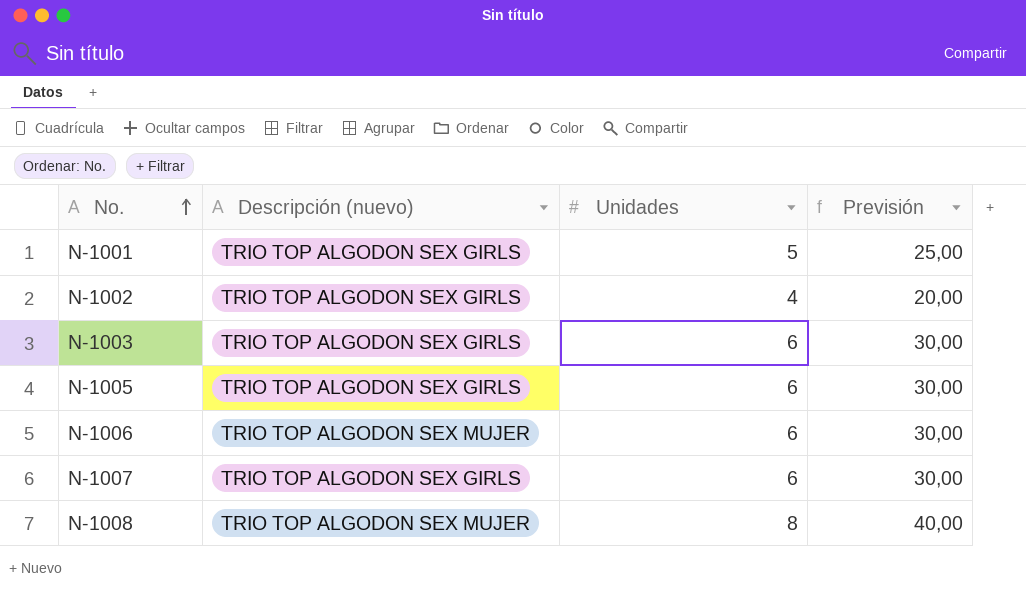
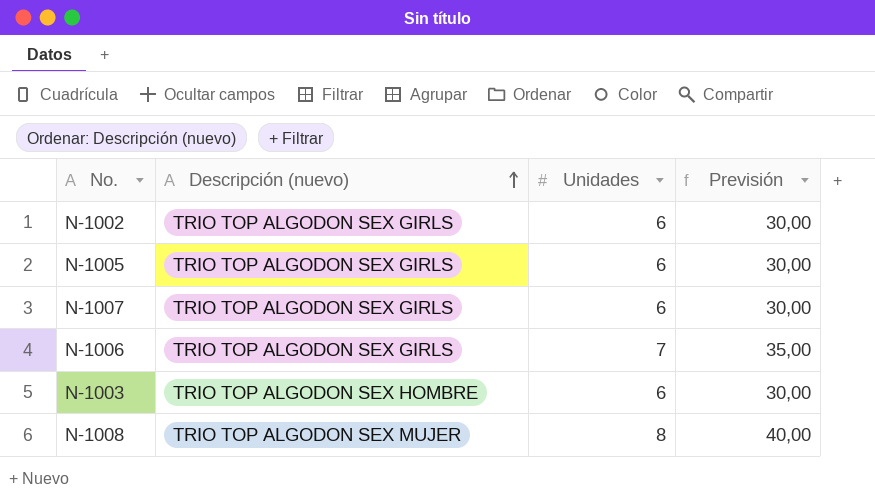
row order: No. ascending -> Descripción (nuevo) ascending
row N-1001: TRIO TOP ALGODON SEX GIRLS | 5 | 25,00 -> none
N-1002 | Unidades: 4 -> 6
N-1002 | Previsión: 20,00 -> 30,00
N-1006 | Descripción (nuevo): TRIO TOP ALGODON SEX MUJER -> TRIO TOP ALGODON SEX GIRLS
N-1006 | Unidades: 6 -> 7
N-1006 | Previsión: 30,00 -> 35,00
N-1003 | Descripción (nuevo): TRIO TOP ALGODON SEX GIRLS -> TRIO TOP ALGODON SEX HOMBRE

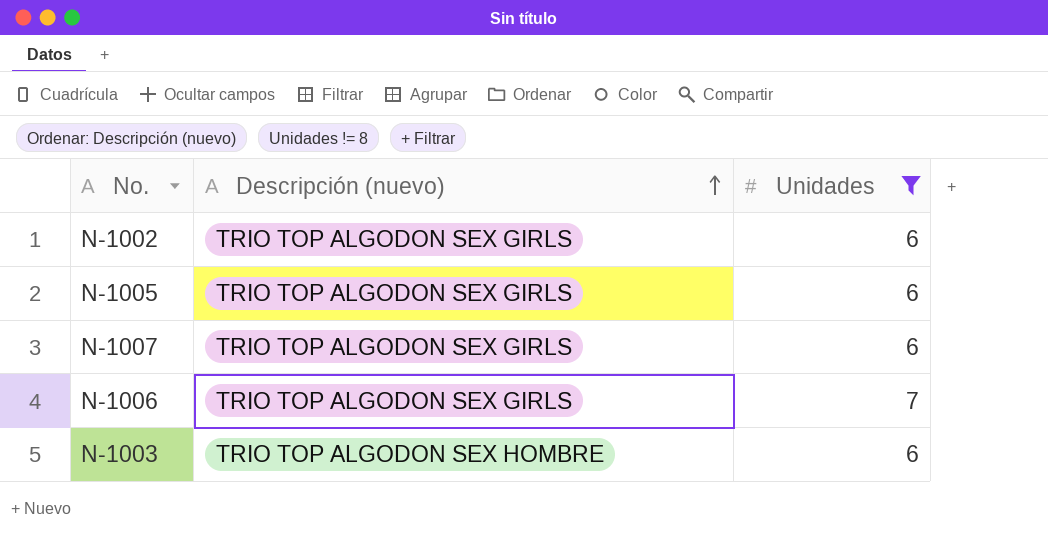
filter: none -> Unidades != 8
column Previsión | formula: [Unidades] * 5 -> none

